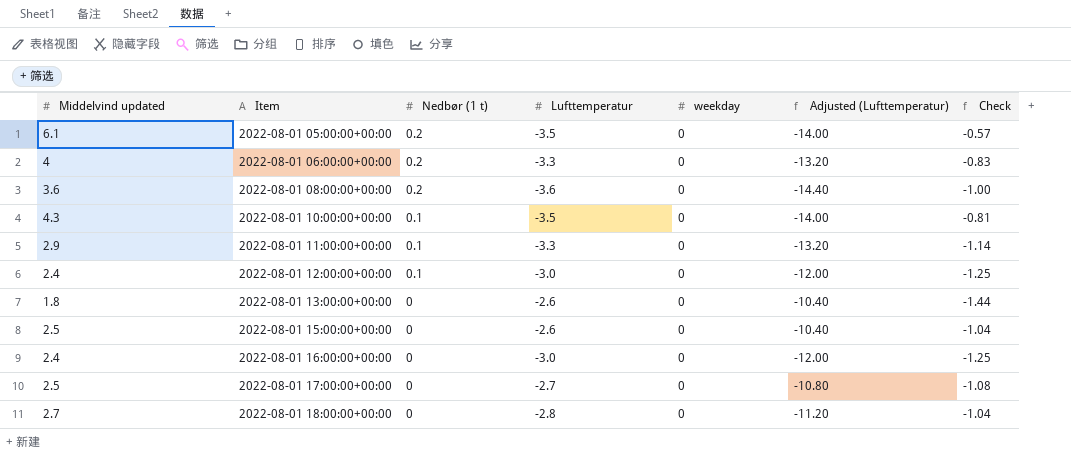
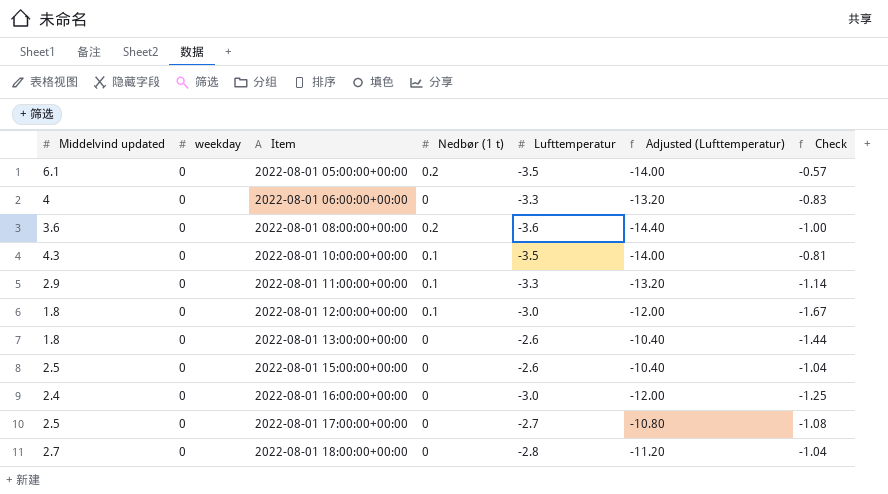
column weekday | position: 5 -> 2
2022-08-01 06:00:00+00:00 | Nedbør (1 t): 0.2 -> 0
2022-08-01 12:00:00+00:00 | Middelvind updated: 2.4 -> 1.8
2022-08-01 12:00:00+00:00 | Check: -1.25 -> -1.67

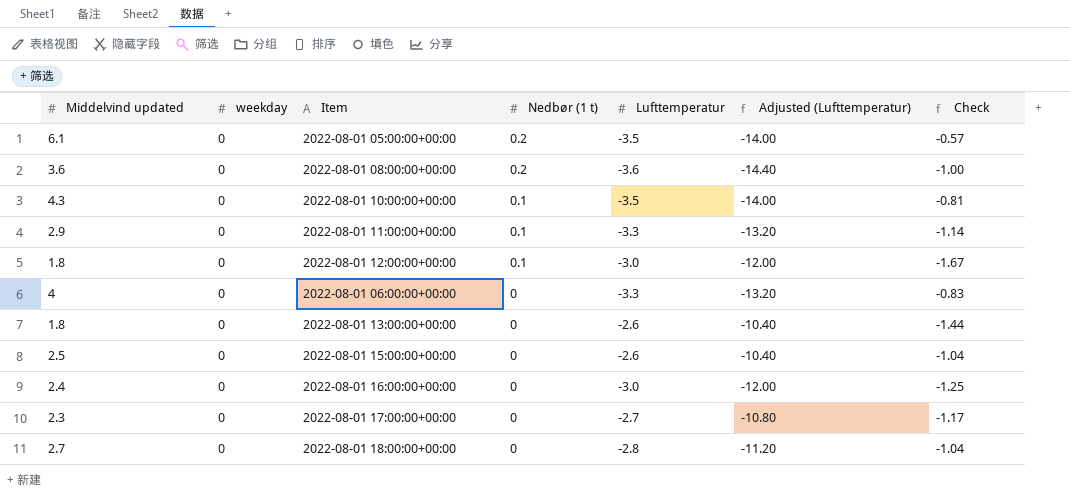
row order: Item ascending -> Nedbør (1 t) descending
2022-08-01 17:00:00+00:00 | Middelvind updated: 2.5 -> 2.3
2022-08-01 17:00:00+00:00 | Check: -1.08 -> -1.17

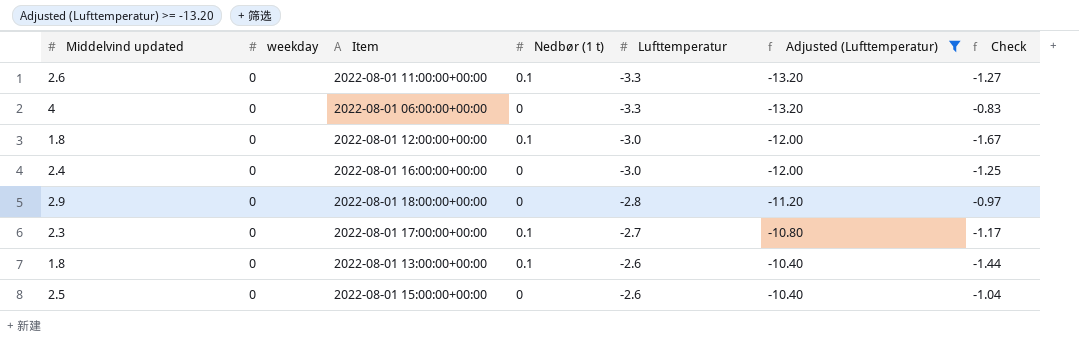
filter: none -> Adjusted (Lufttemperatur) >= -13.20
row order: Nedbør (1 t) descending -> Lufttemperatur ascending
2022-08-01 11:00:00+00:00 | Middelvind updated: 2.9 -> 2.6
2022-08-01 11:00:00+00:00 | Check: -1.14 -> -1.27
2022-08-01 18:00:00+00:00 | Middelvind updated: 2.7 -> 2.9
2022-08-01 18:00:00+00:00 | Check: -1.04 -> -0.97
2022-08-01 17:00:00+00:00 | Nedbør (1 t): 0 -> 0.1
2022-08-01 13:00:00+00:00 | Nedbør (1 t): 0 -> 0.1

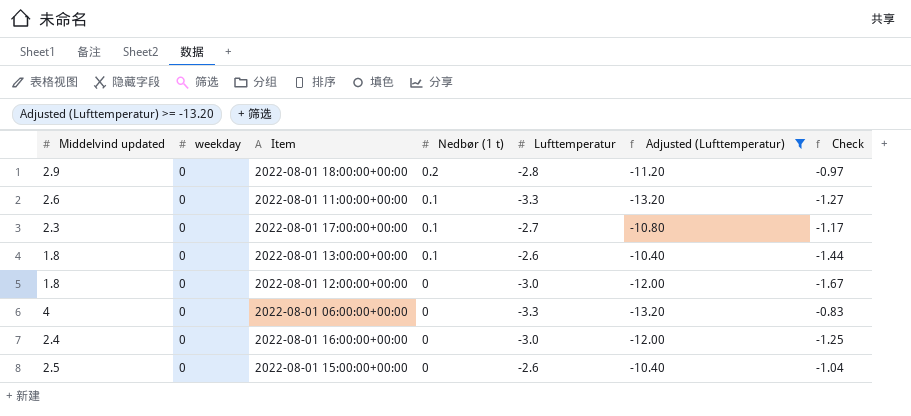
row order: Lufttemperatur ascending -> Nedbør (1 t) descending
2022-08-01 18:00:00+00:00 | Nedbør (1 t): 0 -> 0.2
2022-08-01 12:00:00+00:00 | Nedbør (1 t): 0.1 -> 0

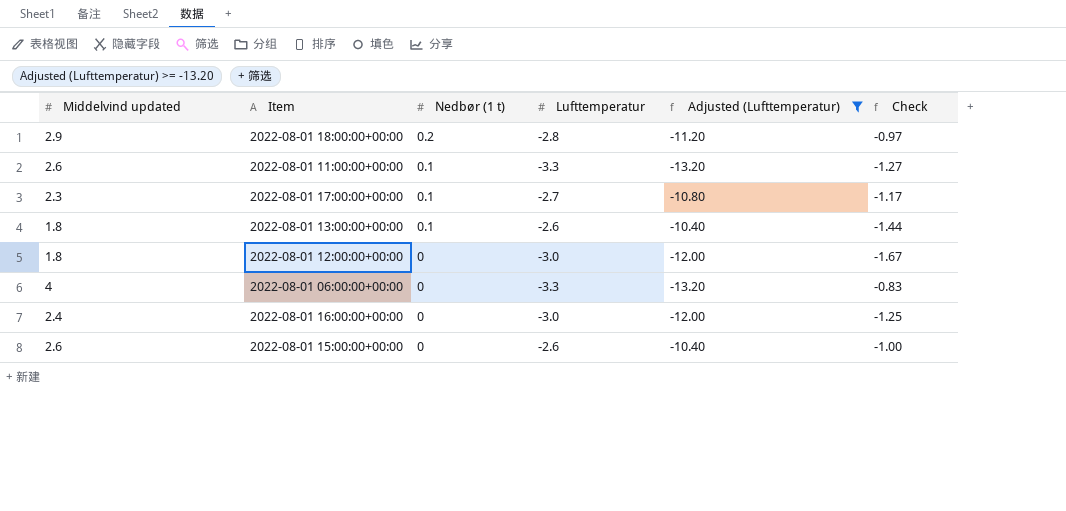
column weekday | position: 2 -> none
2022-08-01 15:00:00+00:00 | Middelvind updated: 2.5 -> 2.6
2022-08-01 15:00:00+00:00 | Check: -1.04 -> -1.00

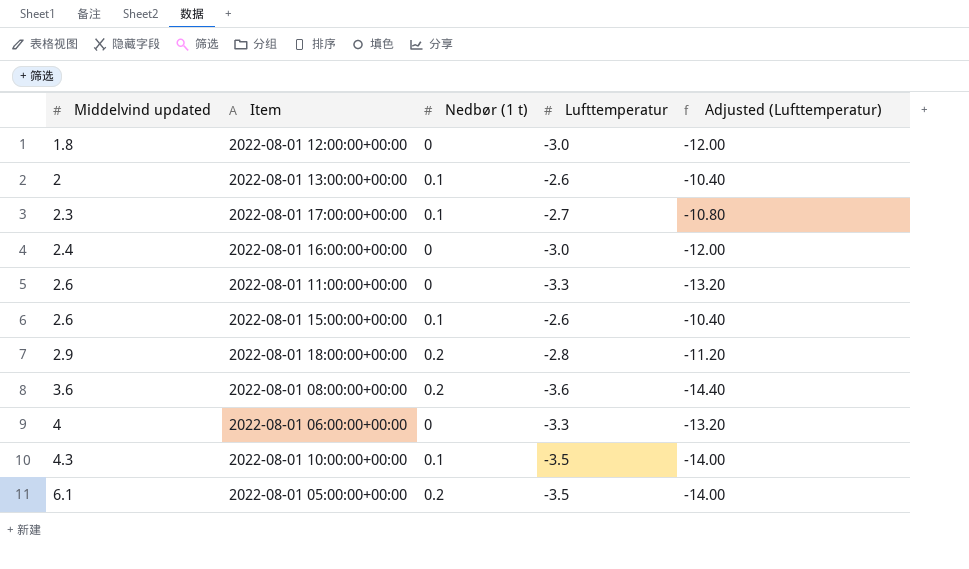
filter: Adjusted (Lufttemperatur) >= -13.20 -> none
row order: Nedbør (1 t) descending -> Middelvind updated ascending
column Check | formula: [Lufttemperatur] / [Middelvind updated] -> none
2022-08-01 13:00:00+00:00 | Middelvind updated: 1.8 -> 2
2022-08-01 11:00:00+00:00 | Nedbør (1 t): 0.1 -> 0
2022-08-01 15:00:00+00:00 | Nedbør (1 t): 0 -> 0.1

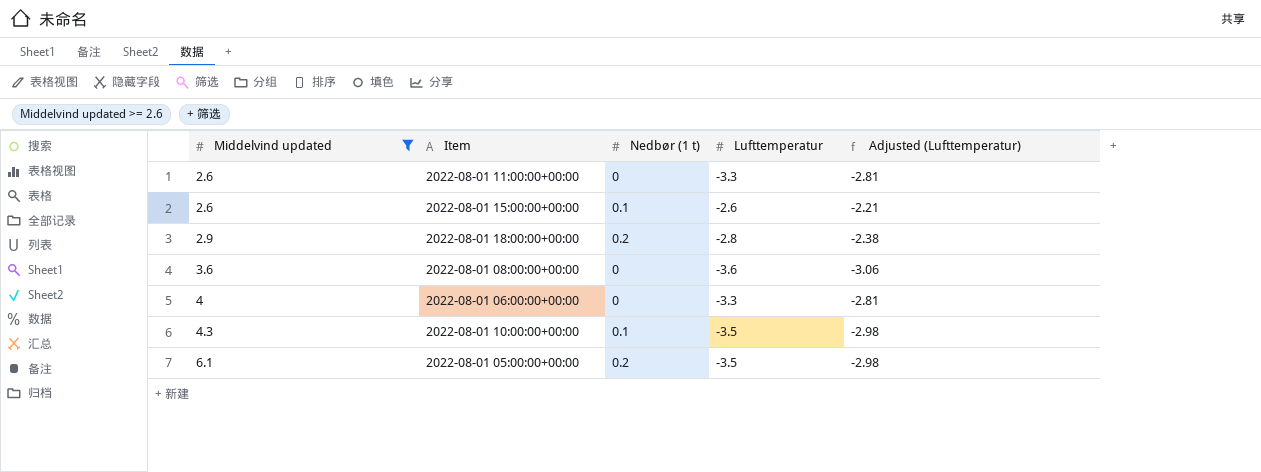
filter: none -> Middelvind updated >= 2.6
column Adjusted (Lufttemperatur) | formula: [Lufttemperatur] * 4 -> [Lufttemperatur] * 0.85
2022-08-01 08:00:00+00:00 | Nedbør (1 t): 0.2 -> 0

